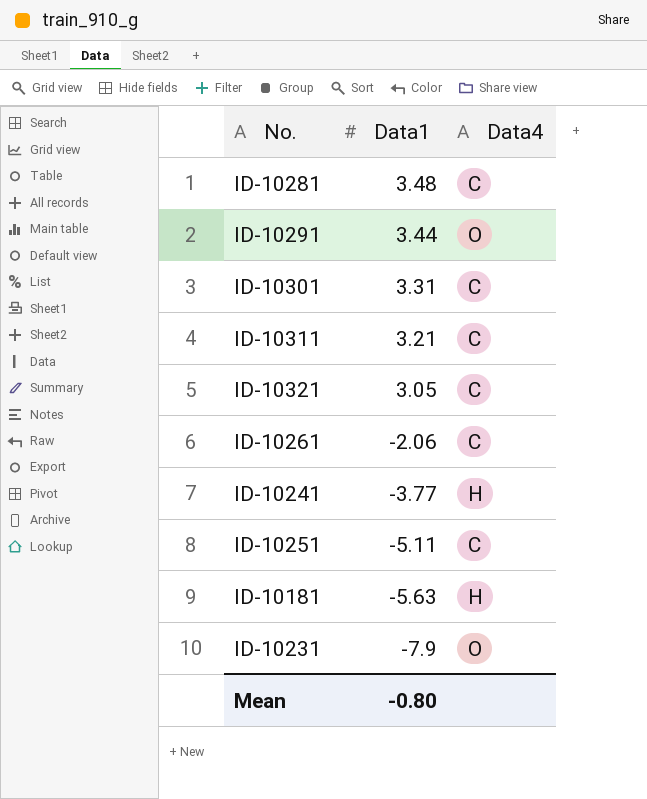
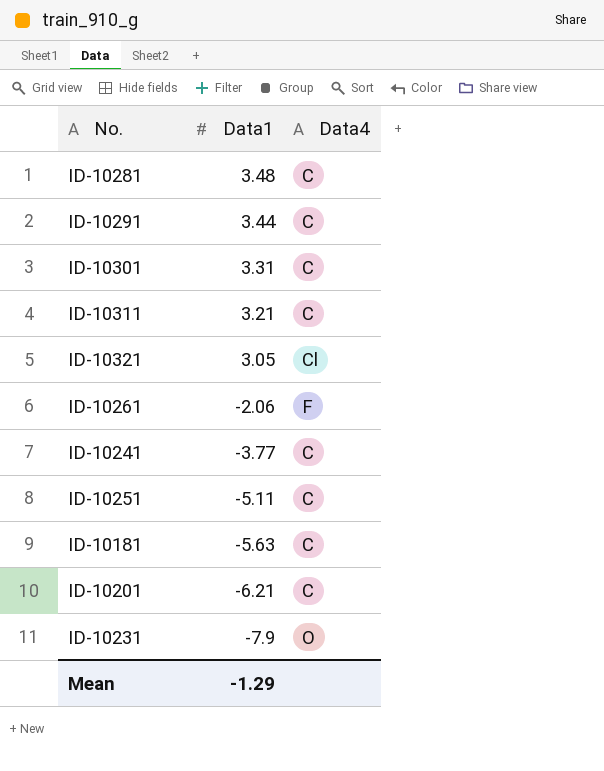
ID-10291 | Data4: O -> C
ID-10321 | Data4: C -> Cl
ID-10261 | Data4: C -> F
ID-10241 | Data4: H -> C
ID-10181 | Data4: H -> C
row ID-10201: none -> -6.21 | C
Mean | Data1: -0.80 -> -1.29

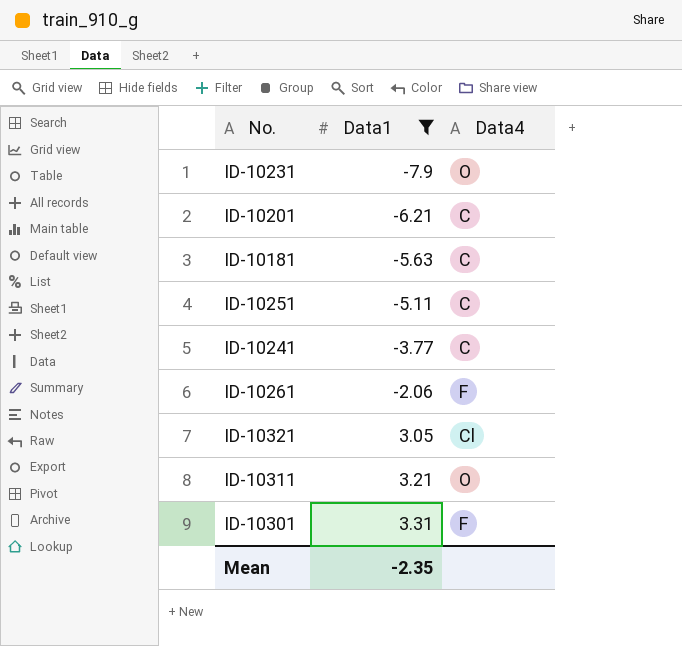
filter: none -> Data1 <= 3.31
row order: Data1 descending -> Data1 ascending
ID-10311 | Data4: C -> O
ID-10301 | Data4: C -> F
Mean | Data1: -1.29 -> -2.35

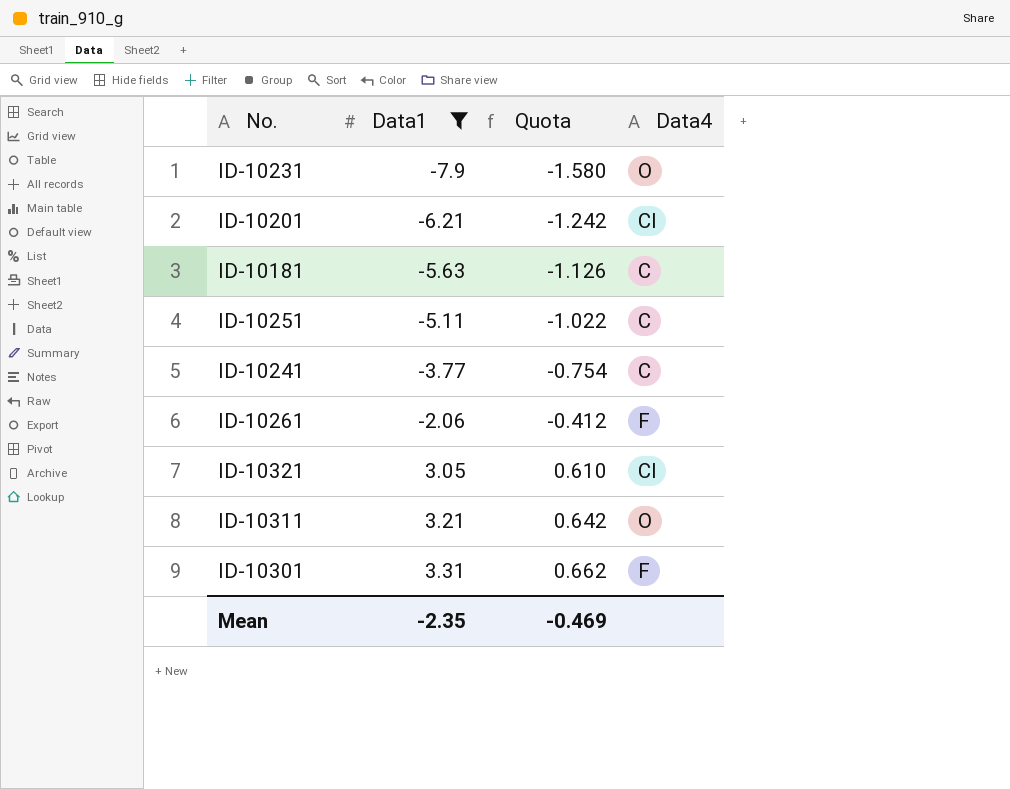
column Quota | formula: none -> [Data1] * 0.2
ID-10201 | Data4: C -> Cl

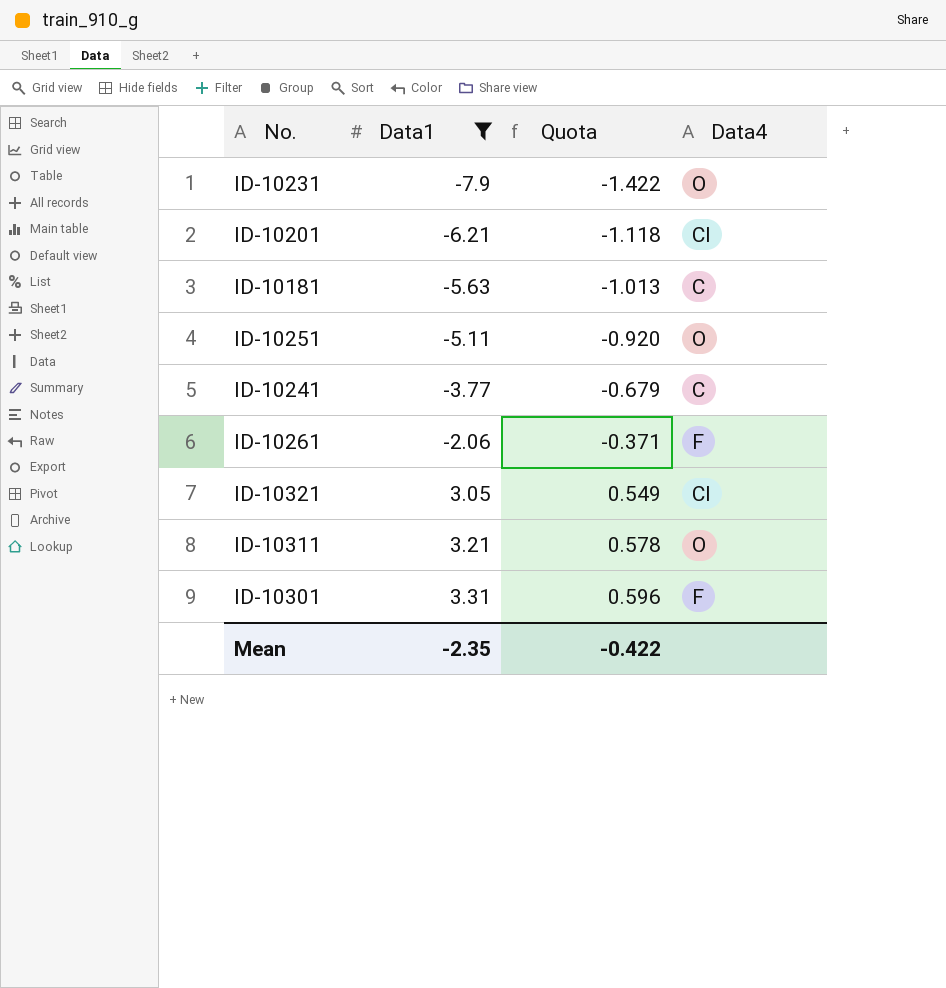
column Quota | formula: [Data1] * 0.2 -> [Data1] * 0.18
ID-10251 | Data4: C -> O
Mean | Quota: -0.469 -> -0.422

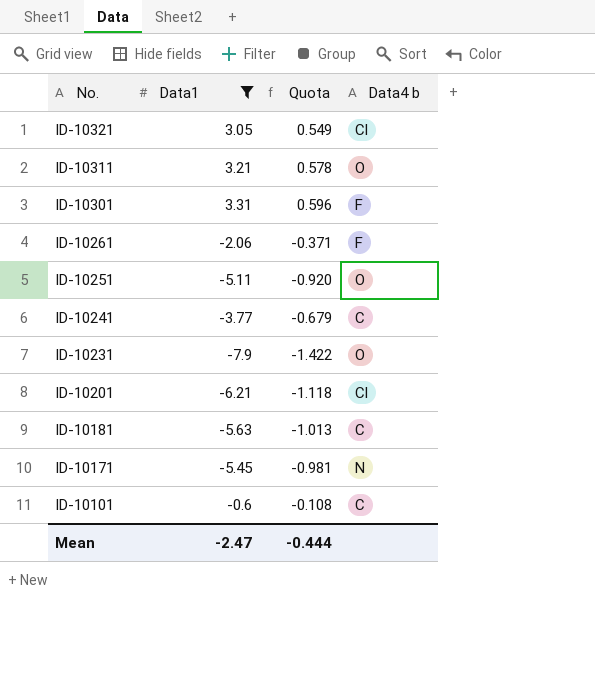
row order: Data1 ascending -> No. descending
column name: Data4 -> Data4 b
row ID-10171: none -> -5.45 | -0.981 | N
row ID-10101: none -> -0.6 | -0.108 | C
Mean | Data1: -2.35 -> -2.47
Mean | Quota: -0.422 -> -0.444

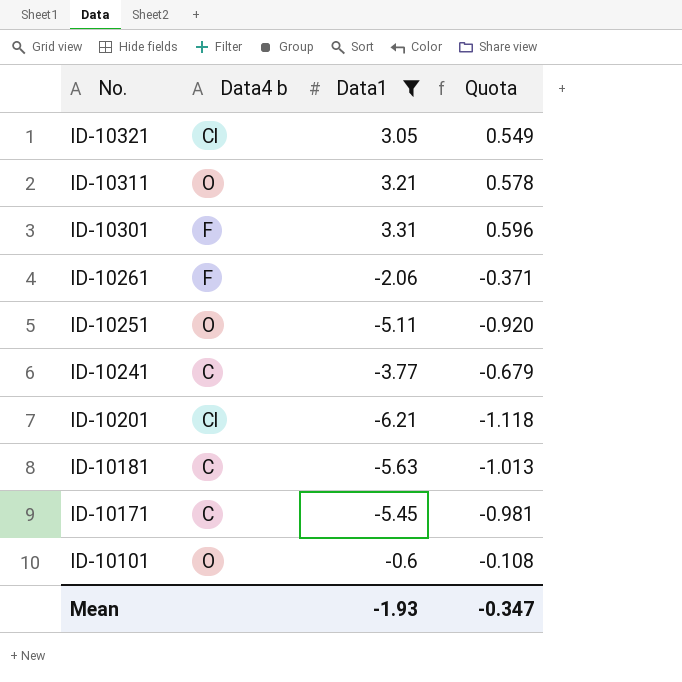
column Data4 b | position: 4 -> 2
row ID-10231: -7.9 | -1.422 | O -> none
ID-10171 | Data4 b: N -> C
ID-10101 | Data4 b: C -> O
Mean | Data1: -2.47 -> -1.93
Mean | Quota: -0.444 -> -0.347

